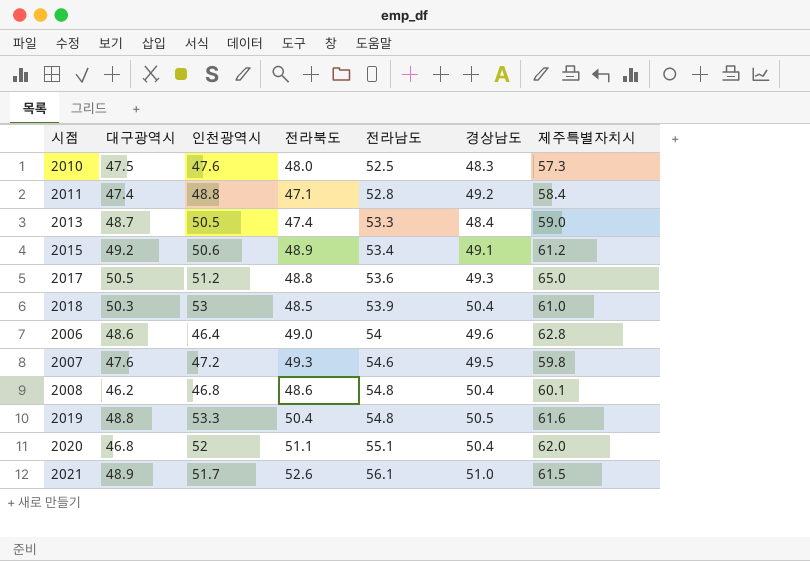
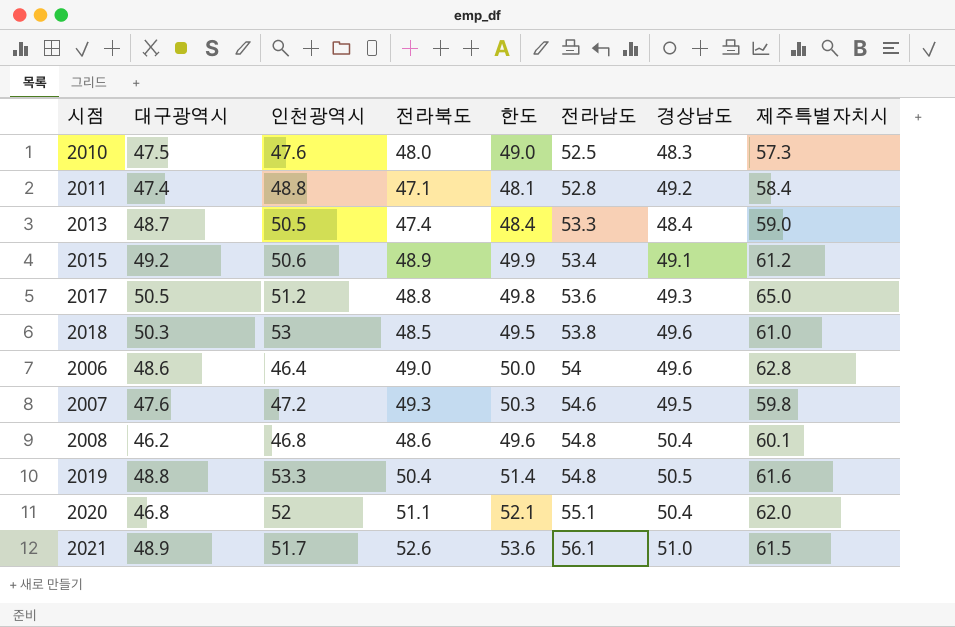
column 한도 | formula: none -> [전라북도] + 1
2018 | 전라남도: 53.9 -> 53.8
2018 | 경상남도: 50.4 -> 49.6

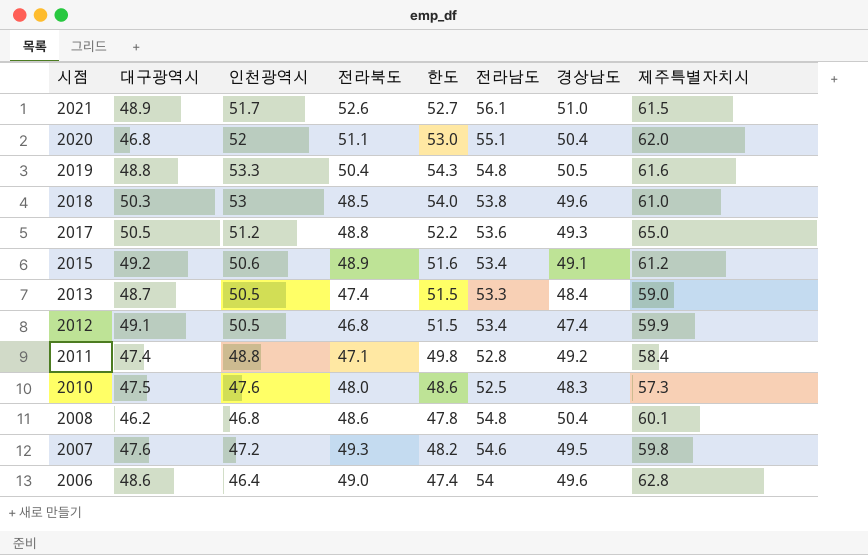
row order: 전라남도 ascending -> 시점 descending
column 한도 | formula: [전라북도] + 1 -> [인천광역시] + 1
row 2012: none -> 49.1 | 50.5 | 46.8 | 51.5 | 53.4 | 47.4 | 59.9

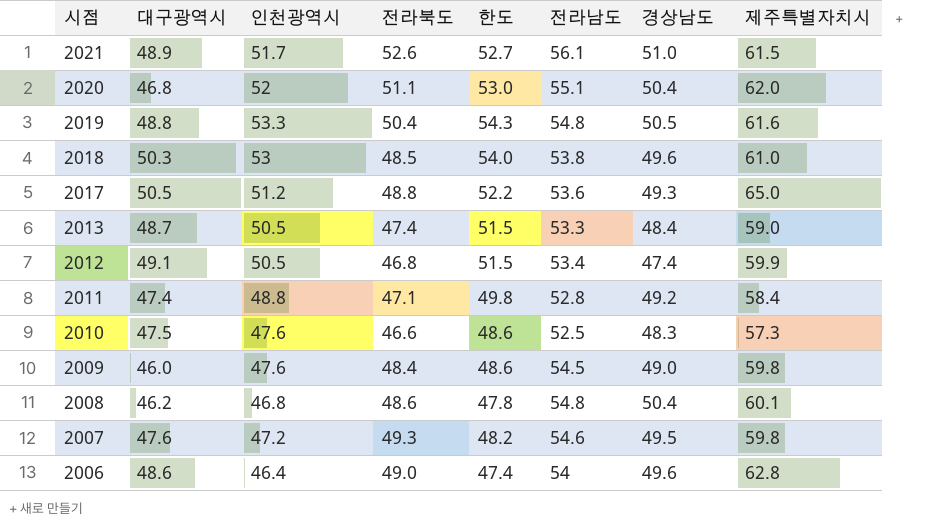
row 2015: 49.2 | 50.6 | 48.9 | 51.6 | 53.4 | 49.1 | 61.2 -> none
2010 | 전라북도: 48.0 -> 46.6
row 2009: none -> 46.0 | 47.6 | 48.4 | 48.6 | 54.5 | 49.0 | 59.8

